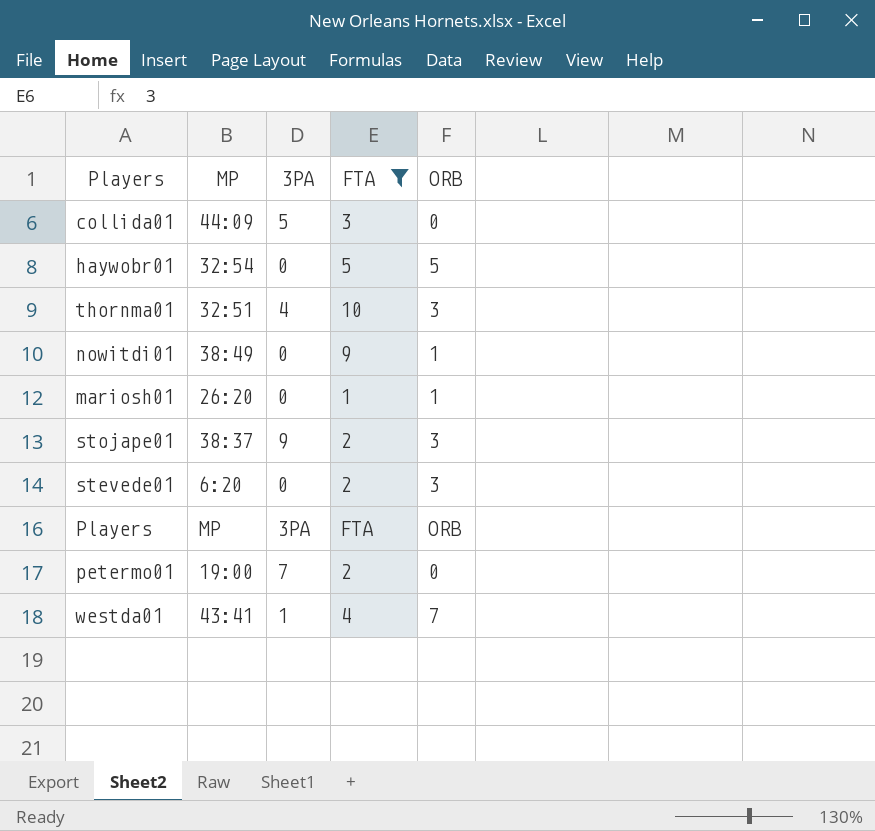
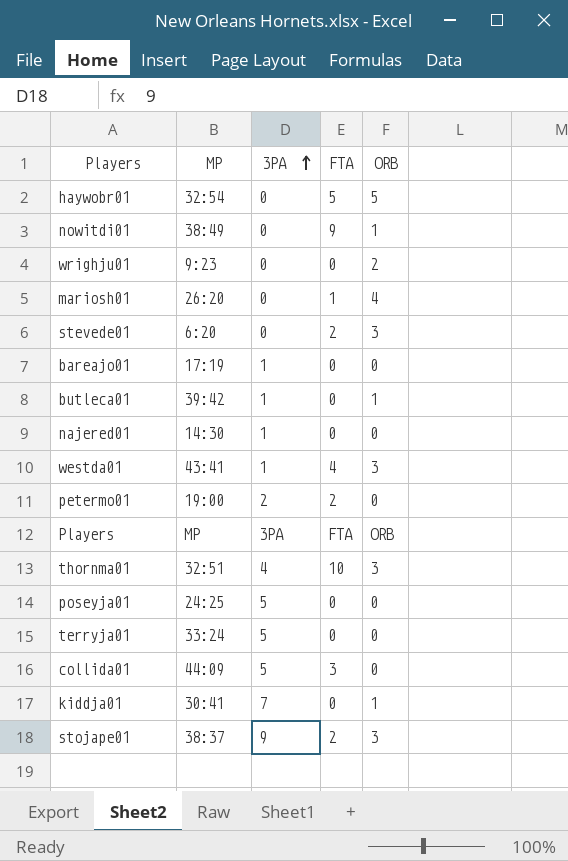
filter: FTA != 0 -> none
row order: none -> 3PA ascending
mariosh01 | ORB: 1 -> 4
westda01 | ORB: 7 -> 3
petermo01 | 3PA: 7 -> 2

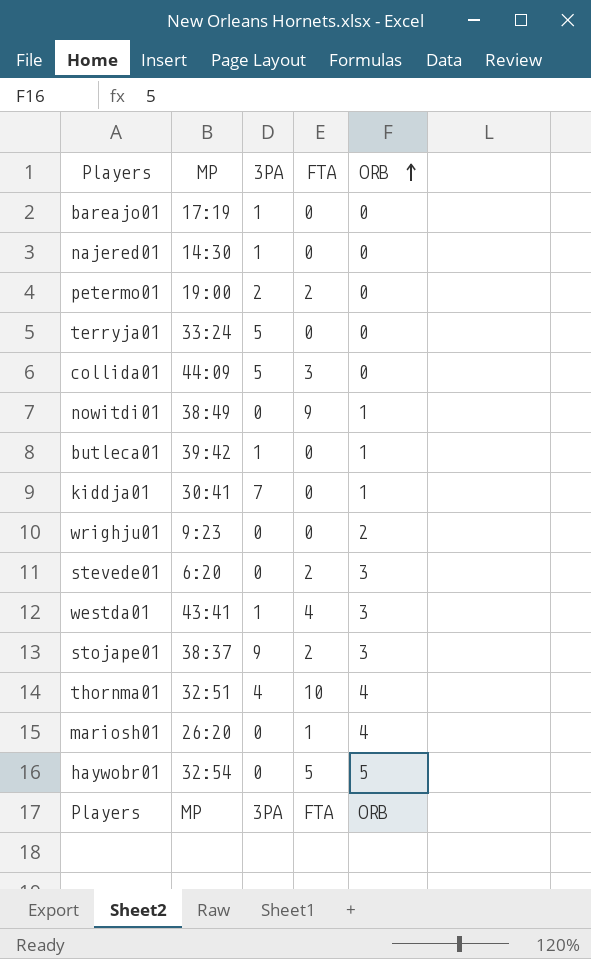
row order: 3PA ascending -> ORB ascending
row poseyja01: 24:25 | 5 | 0 | 0 -> none
thornma01 | ORB: 3 -> 4

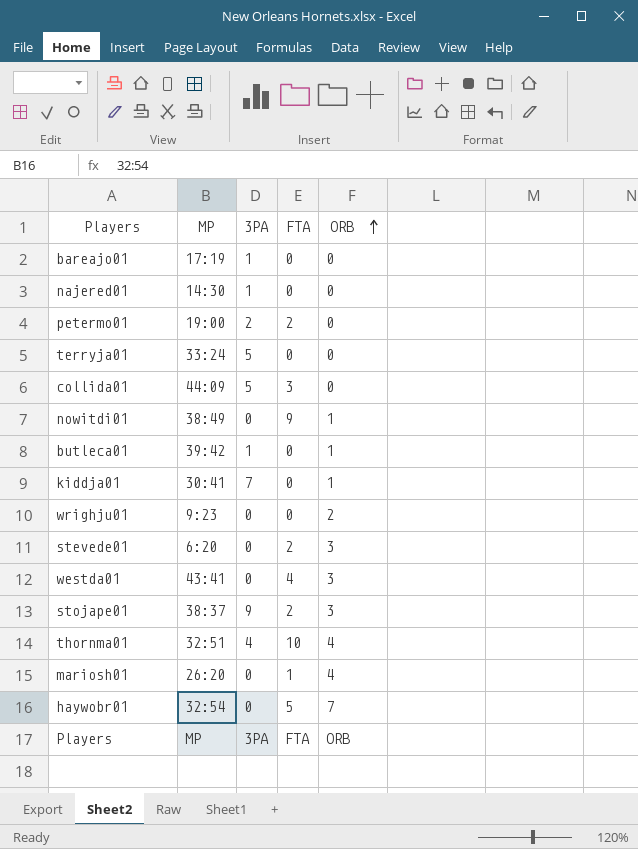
westda01 | 3PA: 1 -> 0
haywobr01 | ORB: 5 -> 7

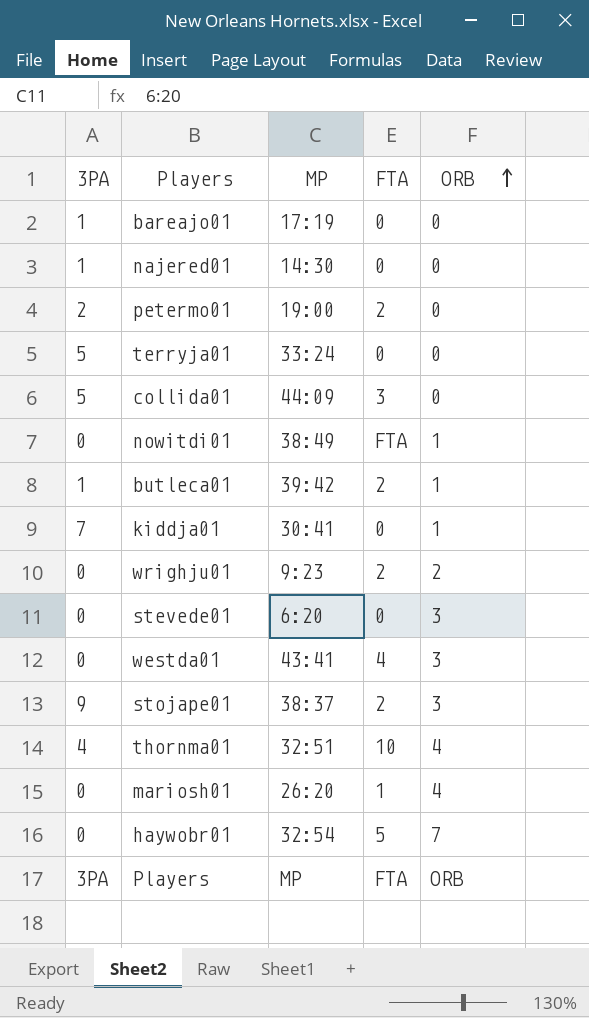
column 3PA | position: 3 -> 1
nowitdi01 | FTA: 9 -> FTA
butleca01 | FTA: 0 -> 2
wrighju01 | FTA: 0 -> 2
stevede01 | FTA: 2 -> 0

